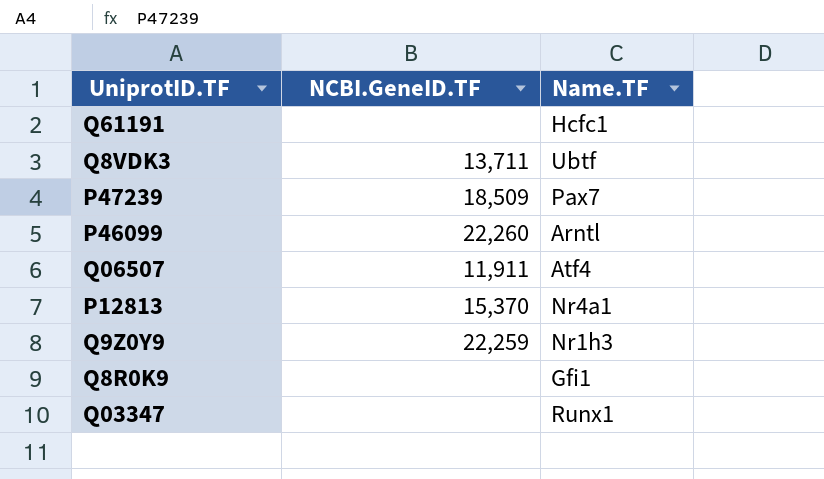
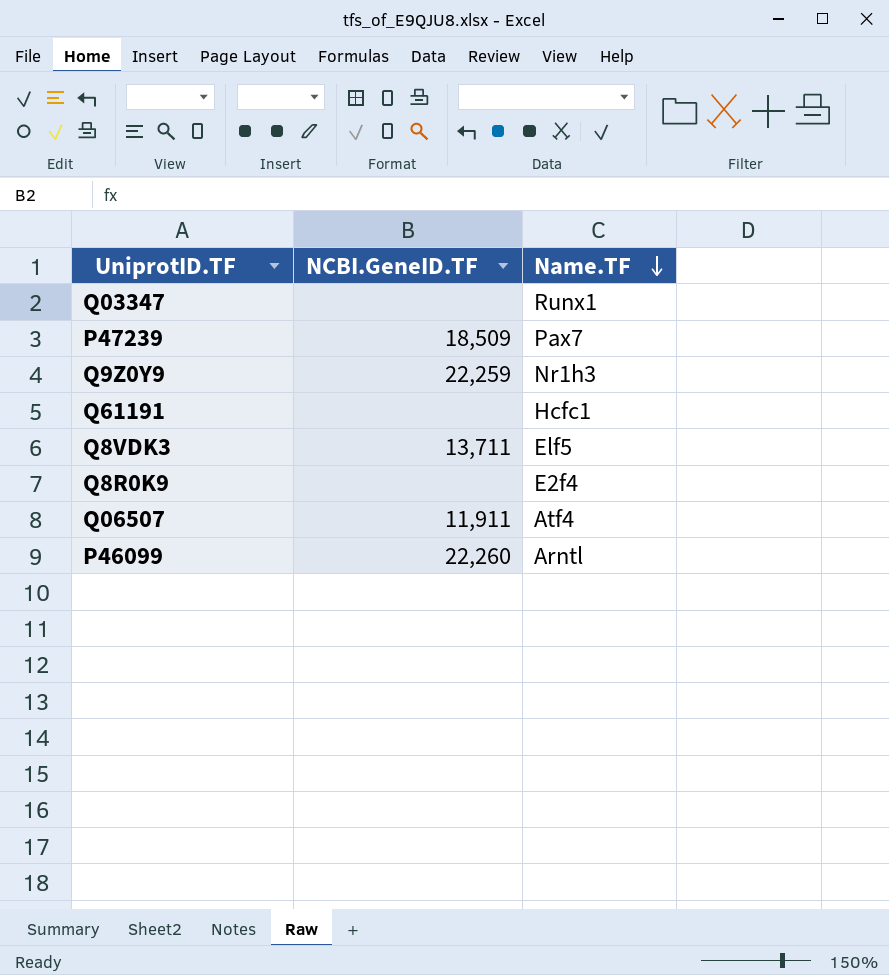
row order: none -> Name.TF descending
row P12813: 15,370 | Nr4a1 -> none
Q8VDK3 | Name.TF: Ubtf -> Elf5
Q8R0K9 | Name.TF: Gfi1 -> E2f4

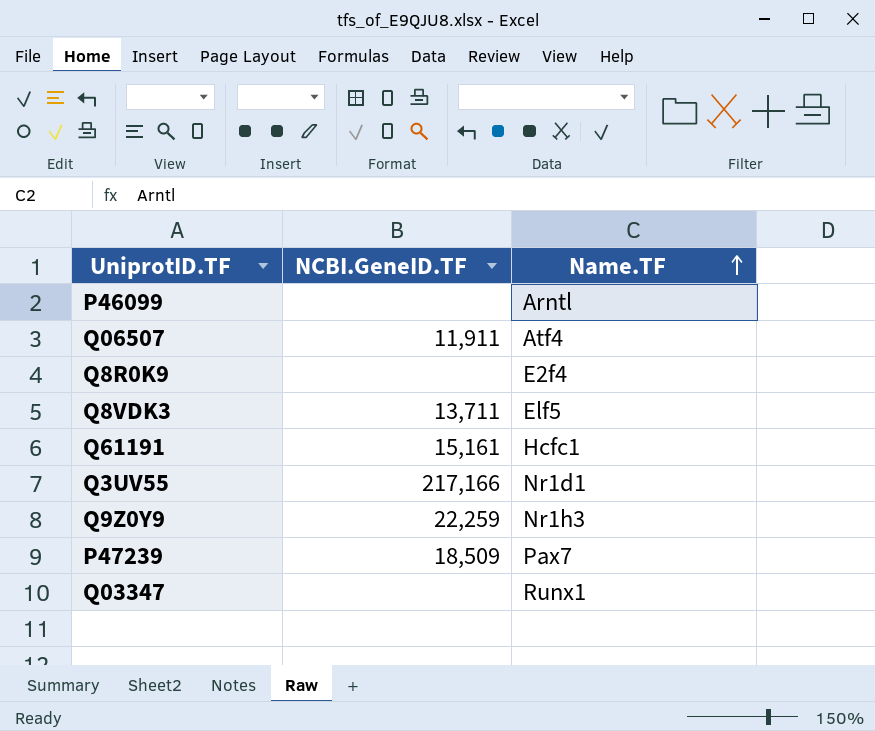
row order: Name.TF descending -> Name.TF ascending
P46099 | NCBI.GeneID.TF: 22,260 -> none
Q61191 | NCBI.GeneID.TF: none -> 15,161
row Q3UV55: none -> 217,166 | Nr1d1

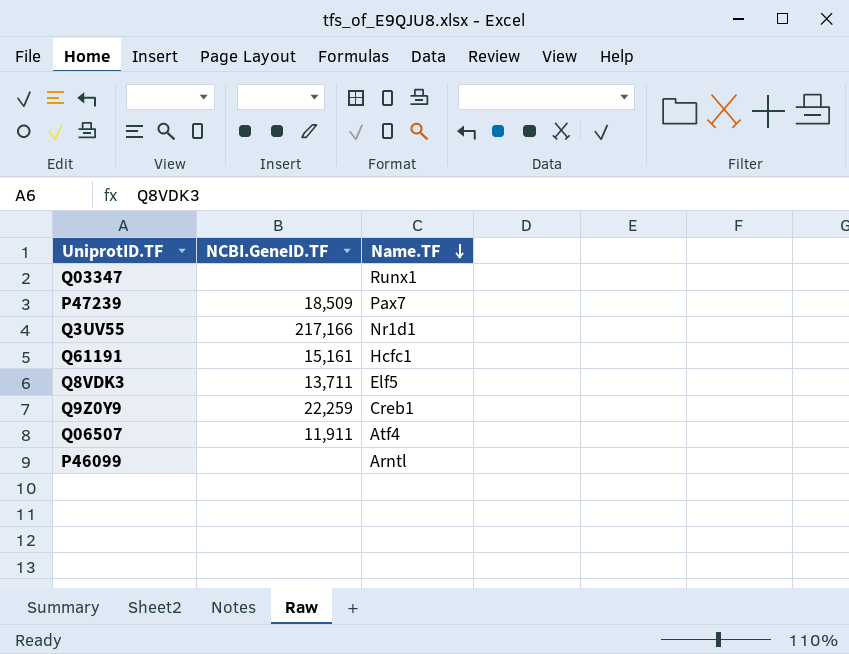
row order: Name.TF ascending -> Name.TF descending
row Q8R0K9: none | E2f4 -> none
Q9Z0Y9 | Name.TF: Nr1h3 -> Creb1

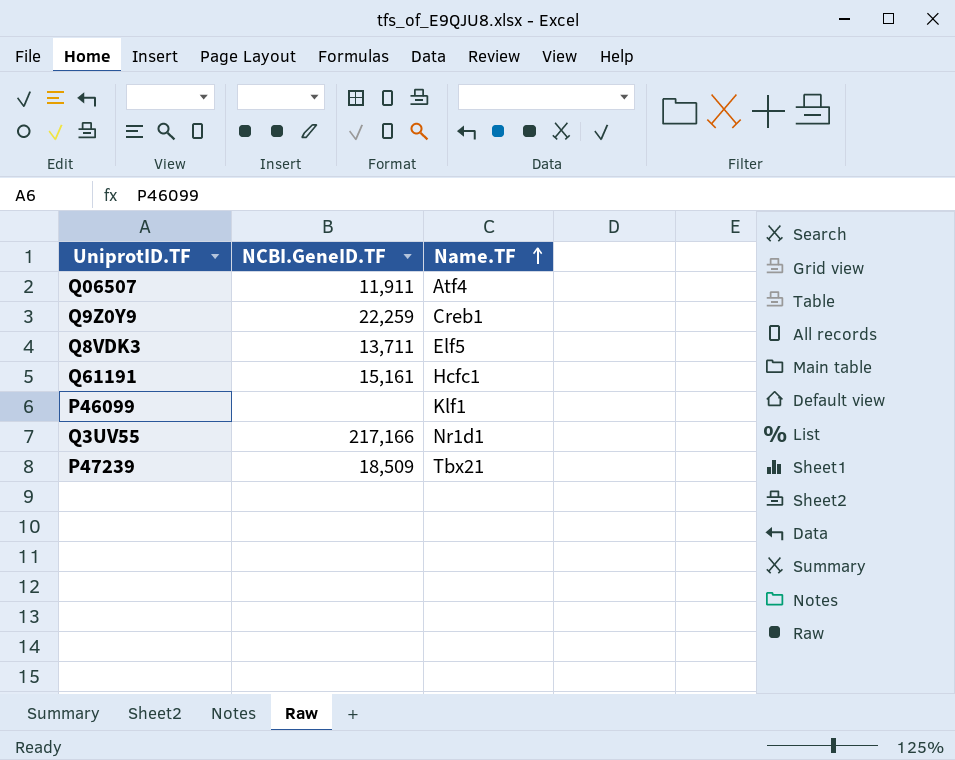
row order: Name.TF descending -> Name.TF ascending
row Q03347: none | Runx1 -> none
P46099 | Name.TF: Arntl -> Klf1
P47239 | Name.TF: Pax7 -> Tbx21

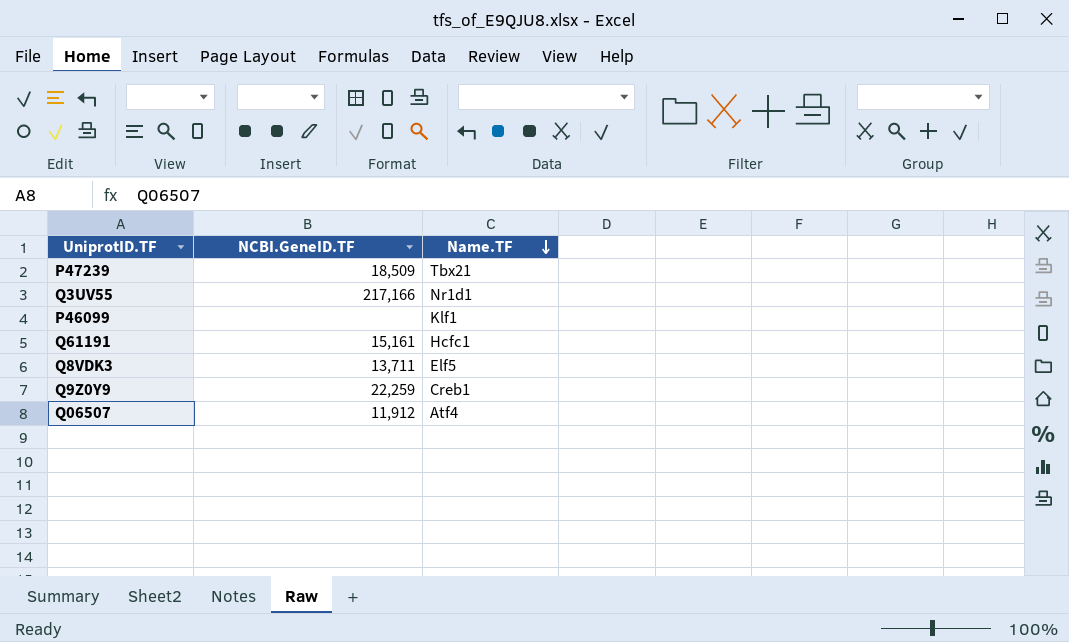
row order: Name.TF ascending -> Name.TF descending
Q06507 | NCBI.GeneID.TF: 11,911 -> 11,912

